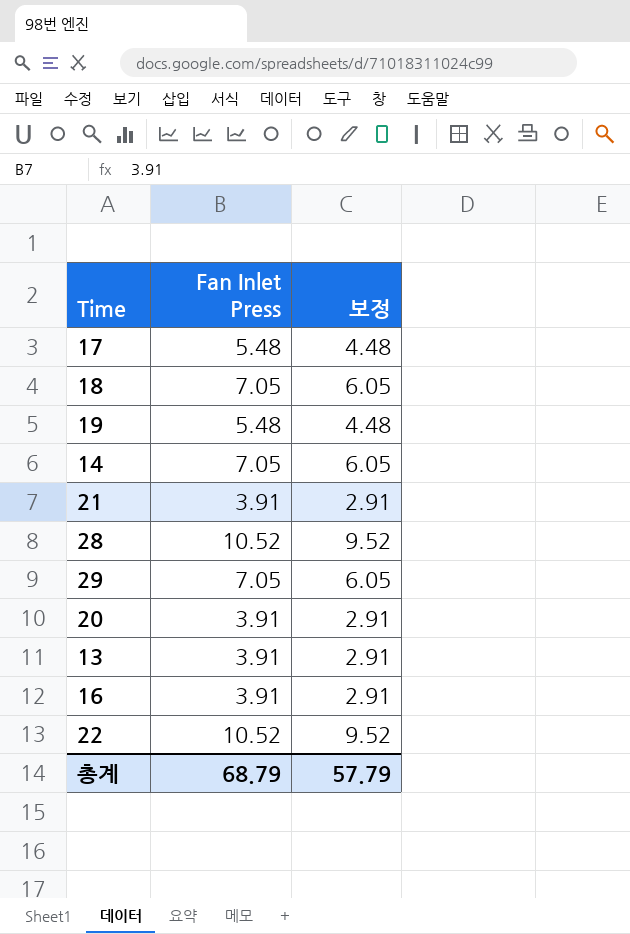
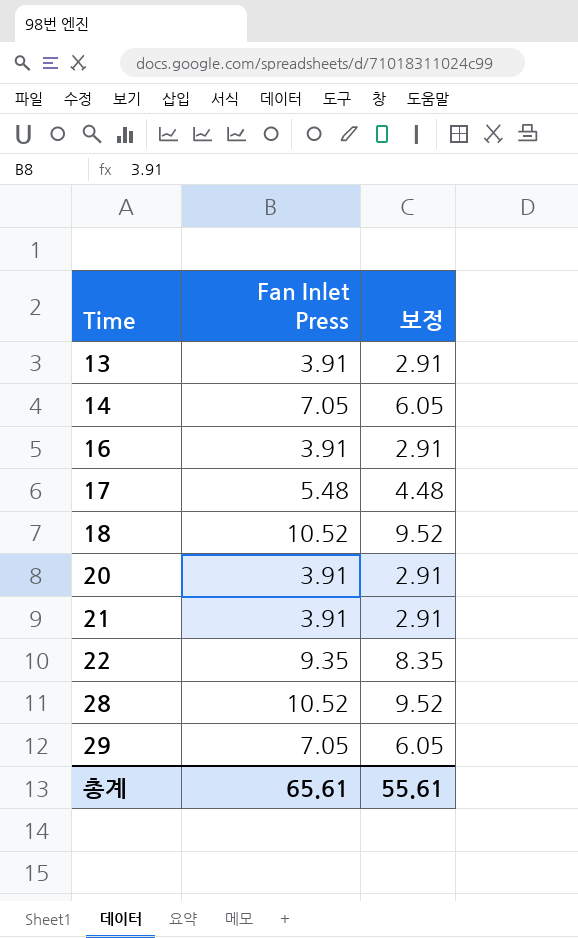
row order: none -> Time ascending
row 19: 5.48 | 4.48 -> none
18 | Fan Inlet Press: 7.05 -> 10.52
18 | 보정: 6.05 -> 9.52
22 | Fan Inlet Press: 10.52 -> 9.35
22 | 보정: 9.52 -> 8.35
총계 | Fan Inlet Press: 68.79 -> 65.61
총계 | 보정: 57.79 -> 55.61

